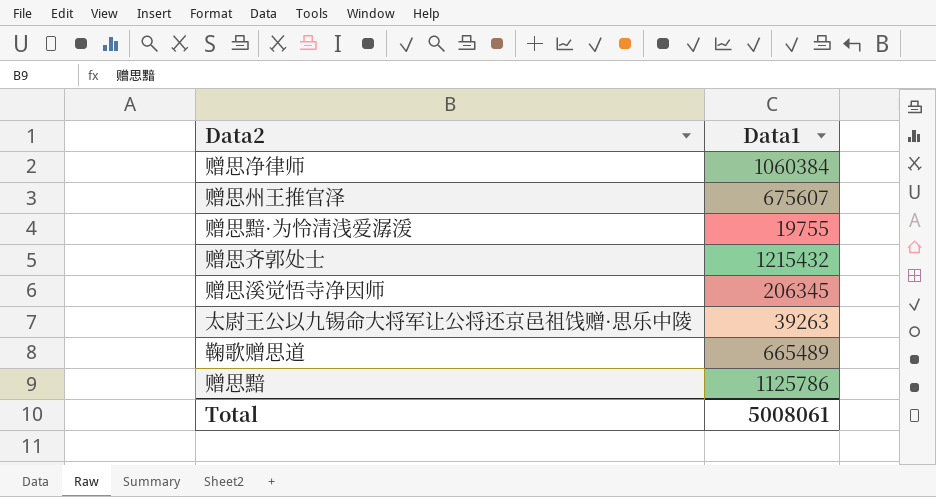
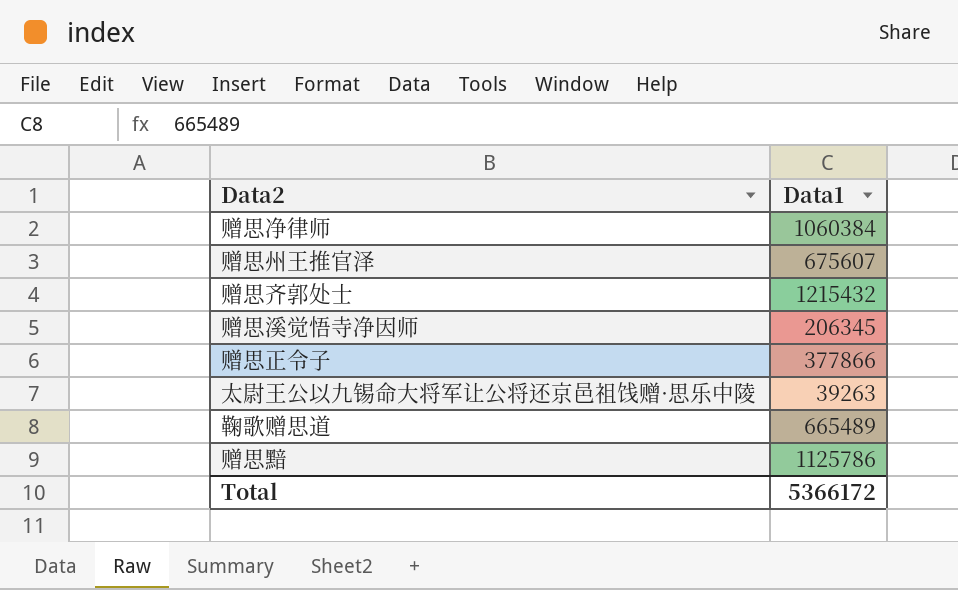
row 赠思黯·为怜清浅爱潺湲: 19755 -> none
row 赠思正令子: none -> 377866
Total | Data1: 5008061 -> 5366172

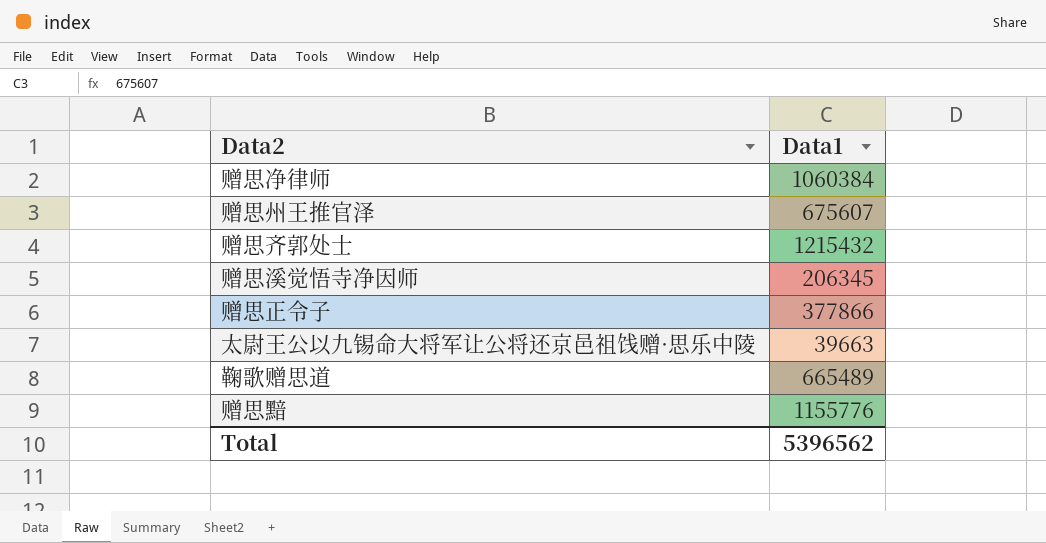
太尉王公以九锡命大将军让公将还京邑祖饯赠·思乐中陵 | Data1: 39263 -> 39663
赠思黯 | Data1: 1125786 -> 1155776
Total | Data1: 5366172 -> 5396562

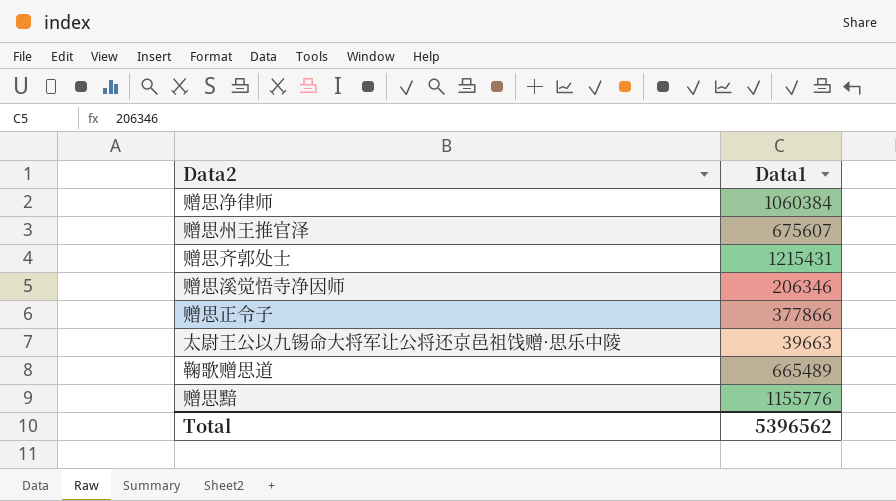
赠思齐郭处士 | Data1: 1215432 -> 1215431
赠思溪觉悟寺净因师 | Data1: 206345 -> 206346

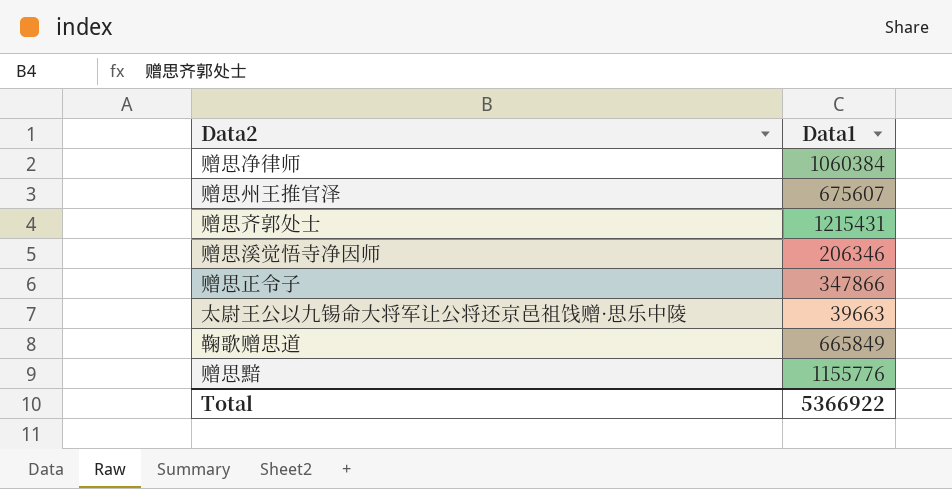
赠思正令子 | Data1: 377866 -> 347866
鞠歌赠思道 | Data1: 665489 -> 665849
Total | Data1: 5396562 -> 5366922

